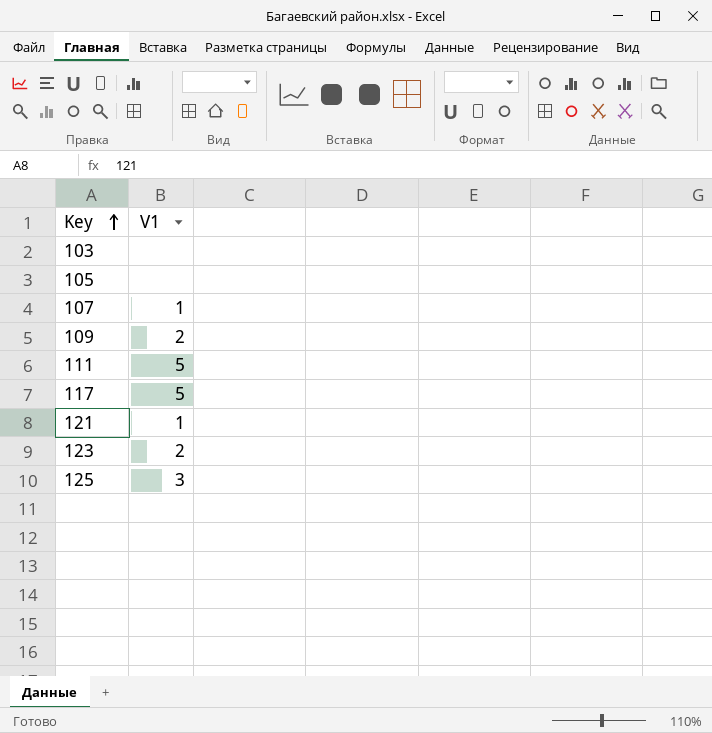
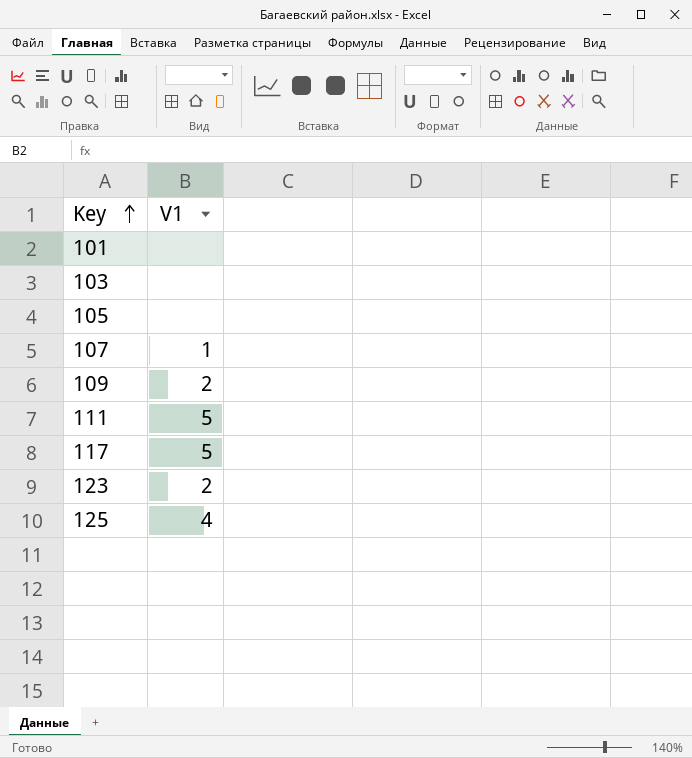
row 121: 1 -> none
row 101: none -> none
125 | V1: 3 -> 4

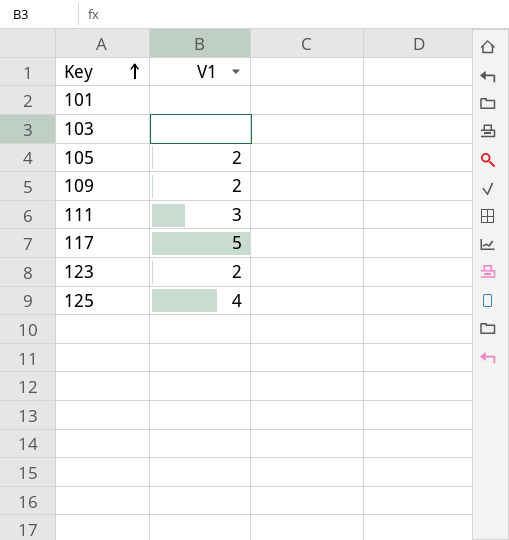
row 107: 1 -> none
105 | V1: none -> 2
111 | V1: 5 -> 3

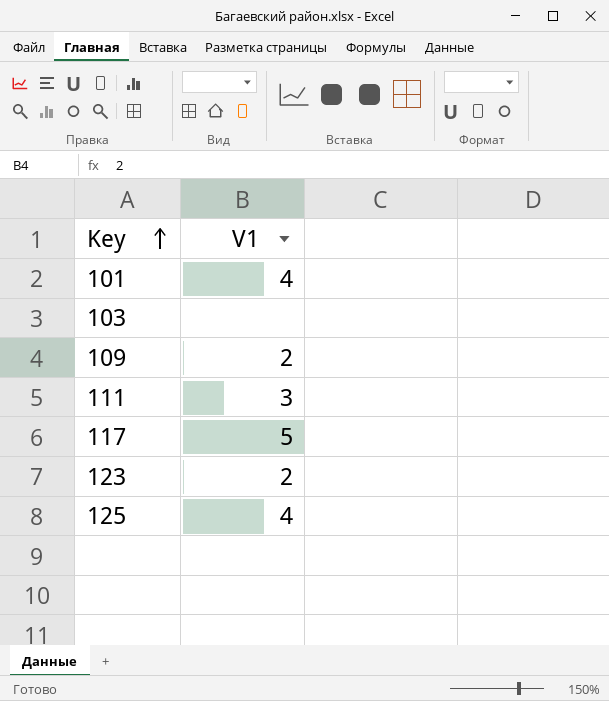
row 105: 2 -> none
101 | V1: none -> 4

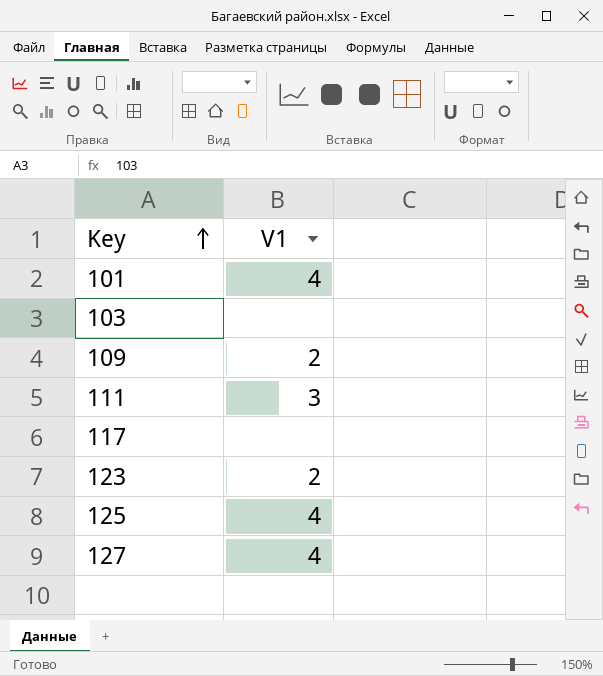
117 | V1: 5 -> none
row 127: none -> 4

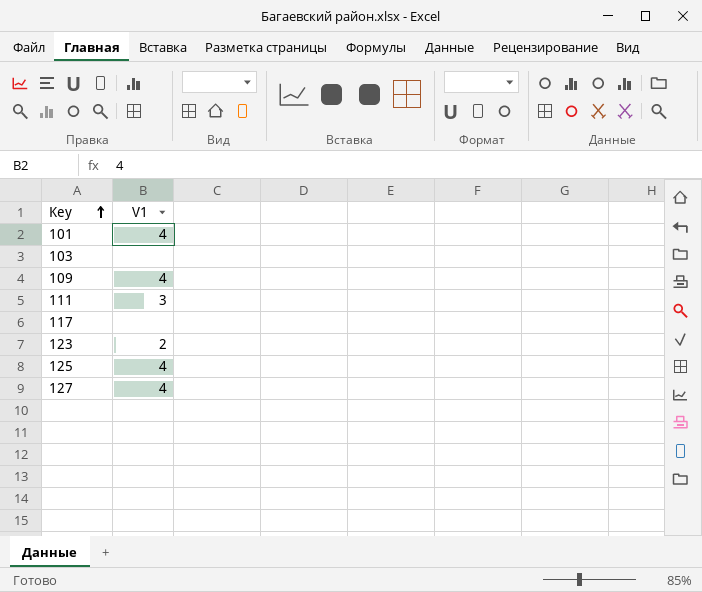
109 | V1: 2 -> 4

